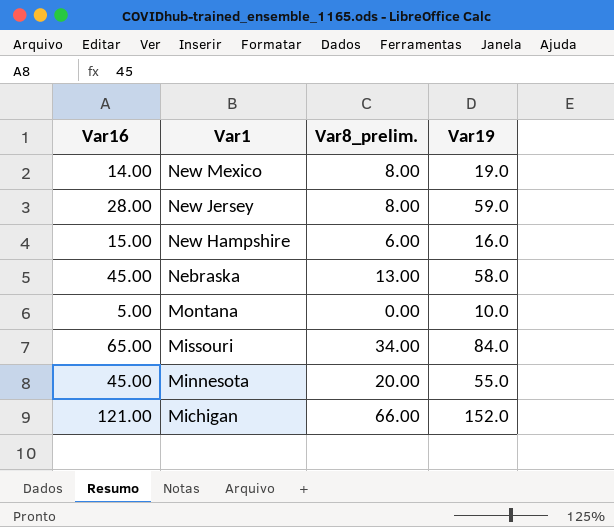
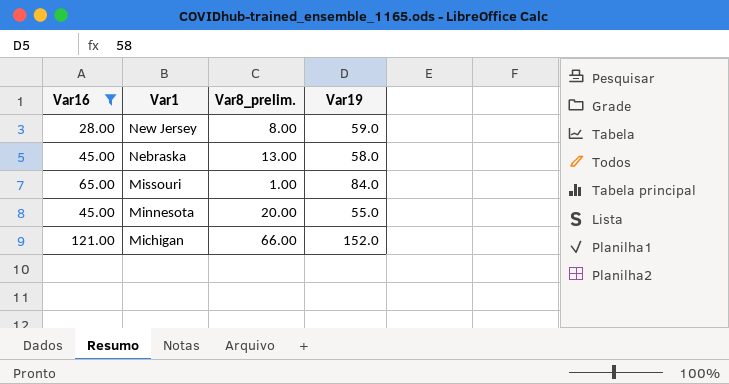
filter: none -> Var16 >= 28.00
Missouri | Var8_prelim.: 34.00 -> 1.00

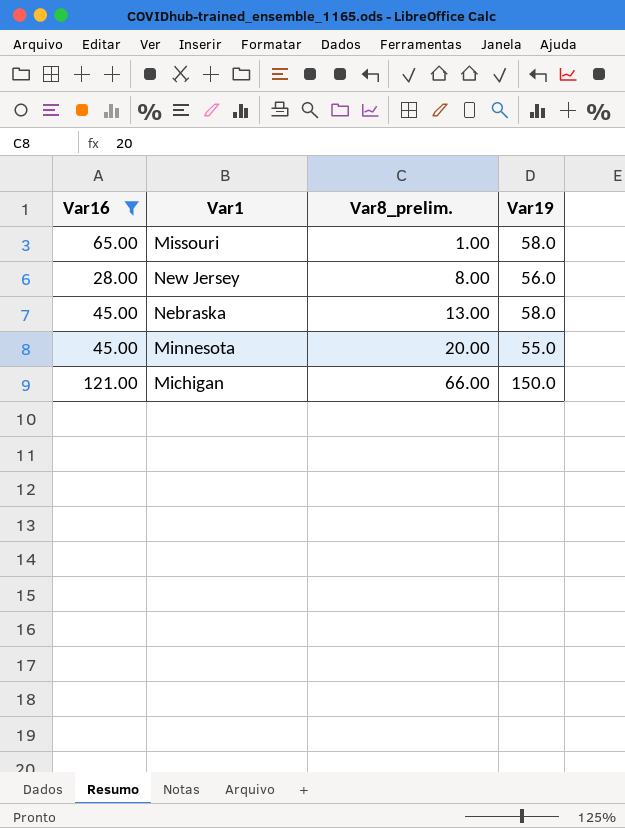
row order: Var1 descending -> Var8_prelim. ascending
Missouri | Var19: 84.0 -> 58.0
New Jersey | Var19: 59.0 -> 56.0
Michigan | Var19: 152.0 -> 150.0

